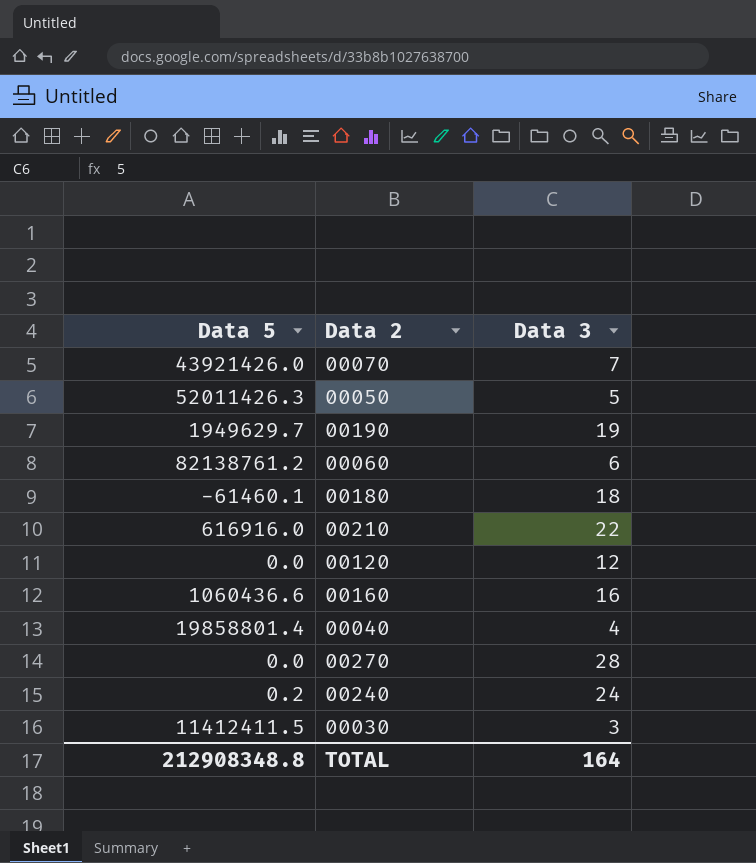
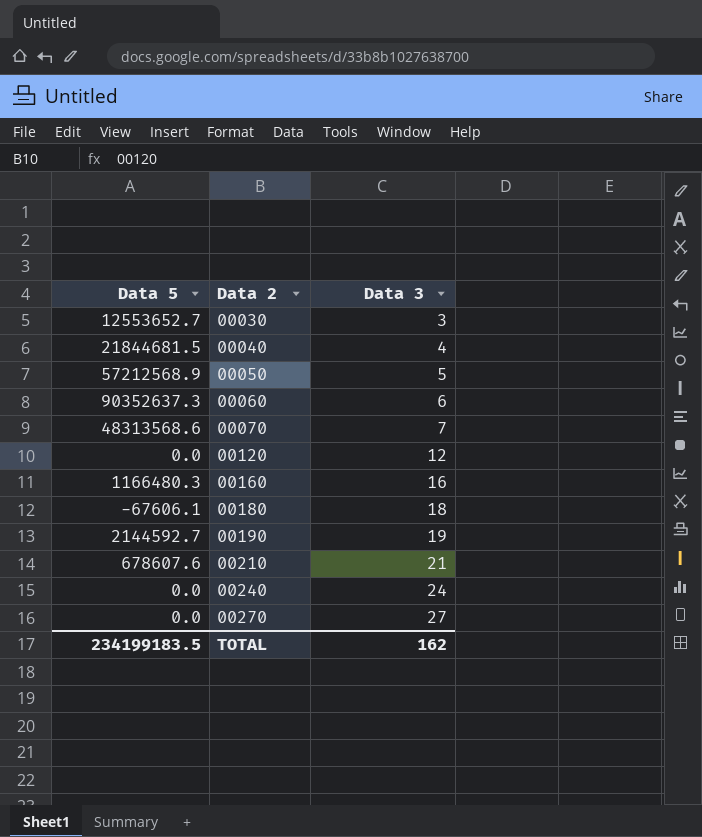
row order: none -> Data 2 ascending
00030 | Data 5: 11412411.5 -> 12553652.7
00040 | Data 5: 19858801.4 -> 21844681.5
00050 | Data 5: 52011426.3 -> 57212568.9
00060 | Data 5: 82138761.2 -> 90352637.3
00070 | Data 5: 43921426.0 -> 48313568.6
00160 | Data 5: 1060436.6 -> 1166480.3
00180 | Data 5: -61460.1 -> -67606.1
00190 | Data 5: 1949629.7 -> 2144592.7
00210 | Data 5: 616916.0 -> 678607.6
00210 | Data 3: 22 -> 21
00240 | Data 5: 0.2 -> 0.0
00270 | Data 3: 28 -> 27
TOTAL | Data 5: 212908348.8 -> 234199183.5
TOTAL | Data 3: 164 -> 162

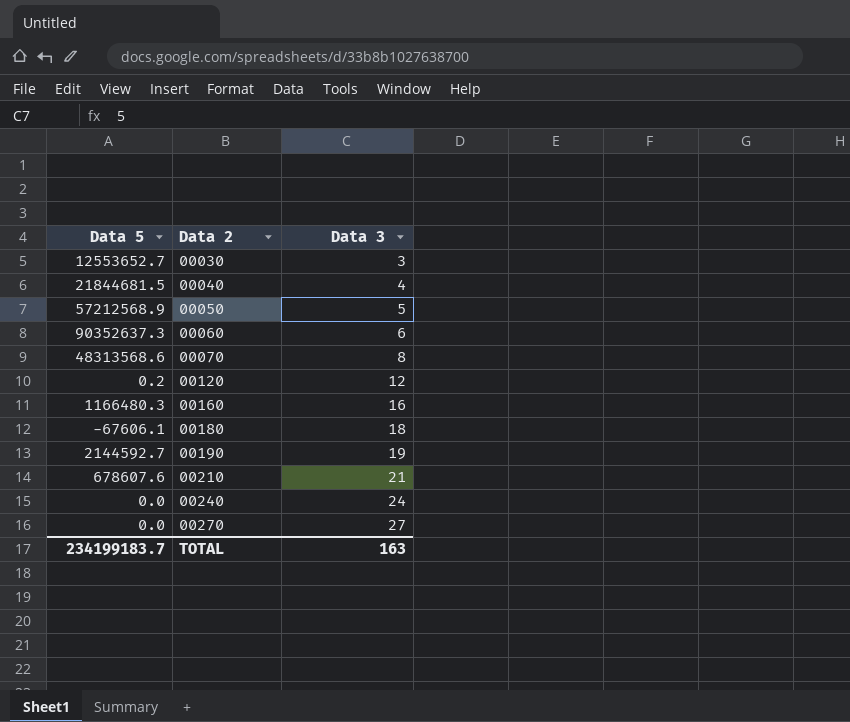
00070 | Data 3: 7 -> 8
00120 | Data 5: 0.0 -> 0.2
TOTAL | Data 5: 234199183.5 -> 234199183.7
TOTAL | Data 3: 162 -> 163

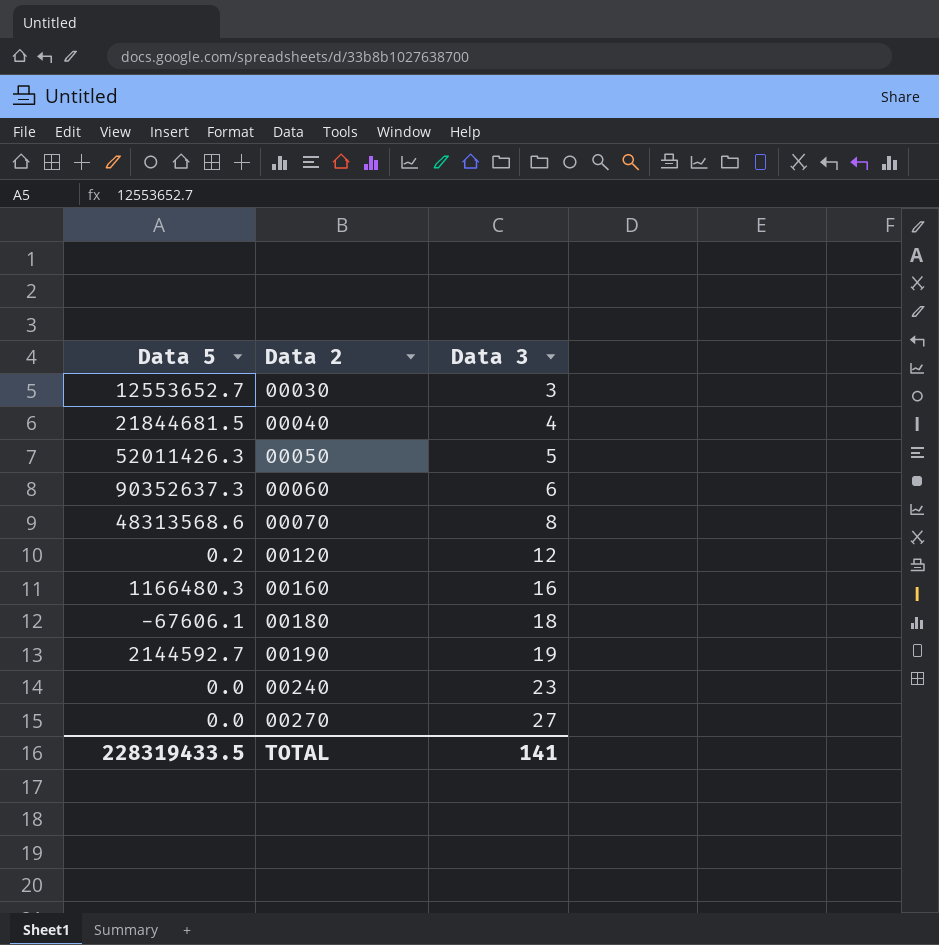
row 00210: 678607.6 | 21 -> none
00050 | Data 5: 57212568.9 -> 52011426.3
00240 | Data 3: 24 -> 23
TOTAL | Data 5: 234199183.7 -> 228319433.5
TOTAL | Data 3: 163 -> 141

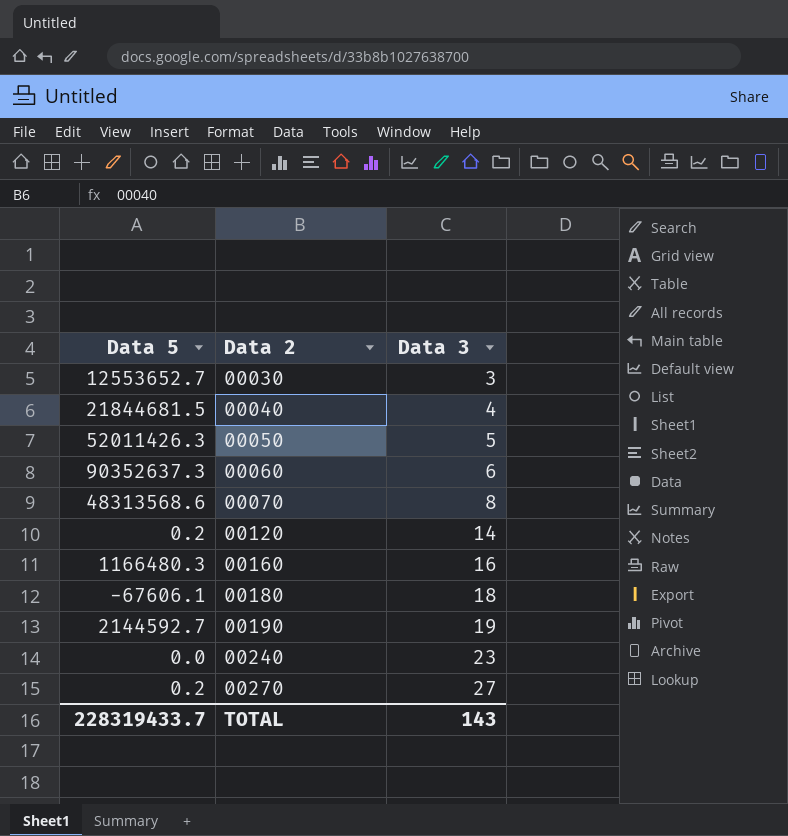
00120 | Data 3: 12 -> 14
00270 | Data 5: 0.0 -> 0.2
TOTAL | Data 5: 228319433.5 -> 228319433.7
TOTAL | Data 3: 141 -> 143

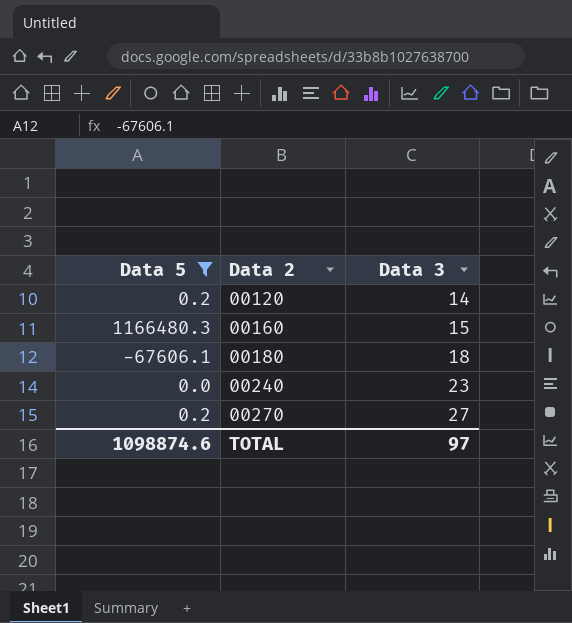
filter: none -> Data 5 <= 1166480.3
00160 | Data 3: 16 -> 15
TOTAL | Data 5: 228319433.7 -> 1098874.6
TOTAL | Data 3: 143 -> 97

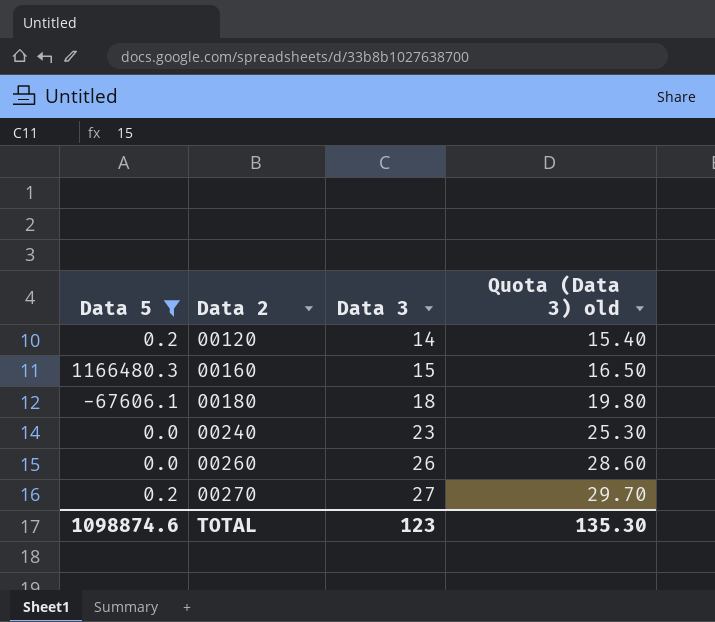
column Quota (Data 3) old | formula: none -> [Data 3] * 1.1
row 00260: none -> 0.0 | 26 | 28.60
TOTAL | Data 3: 97 -> 123

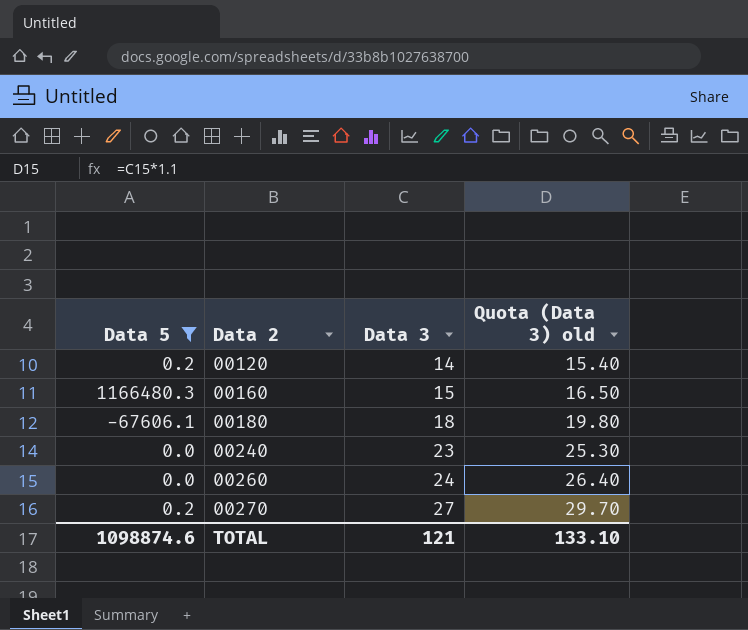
00260 | Data 3: 26 -> 24
00260 | Quota (Data 3) old: 28.60 -> 26.40
TOTAL | Data 3: 123 -> 121
TOTAL | Quota (Data 3) old: 135.30 -> 133.10

